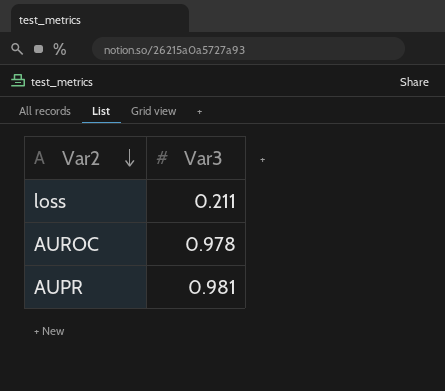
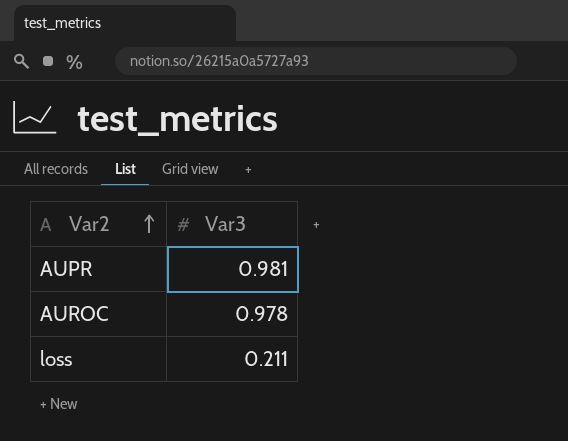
row order: Var2 descending -> Var2 ascending

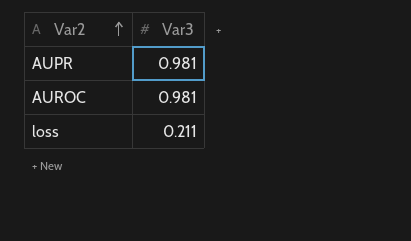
AUROC | Var3: 0.978 -> 0.981

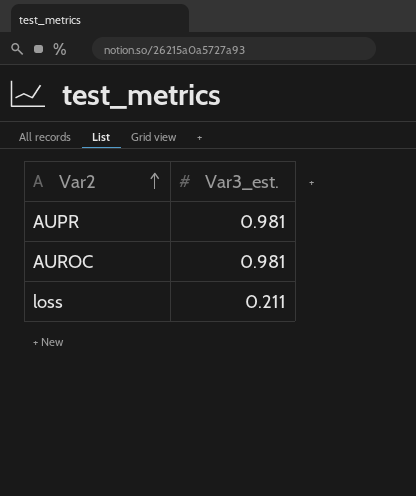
column name: Var3 -> Var3_est.

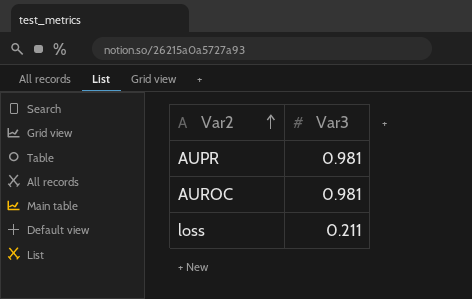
column name: Var3_est. -> Var3

